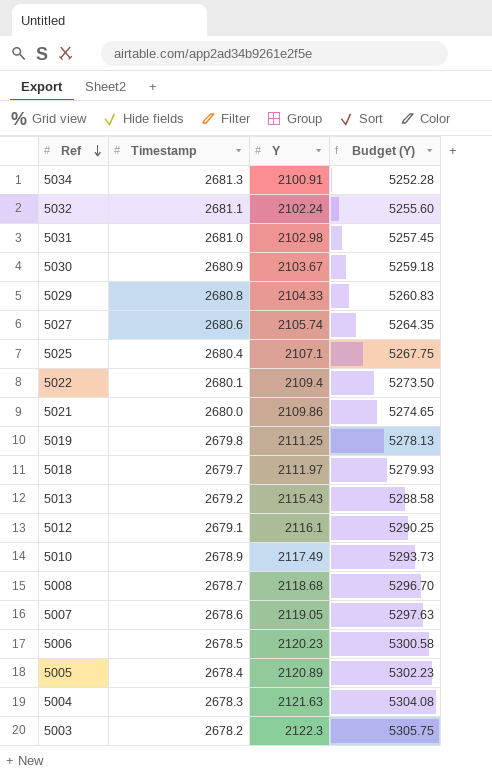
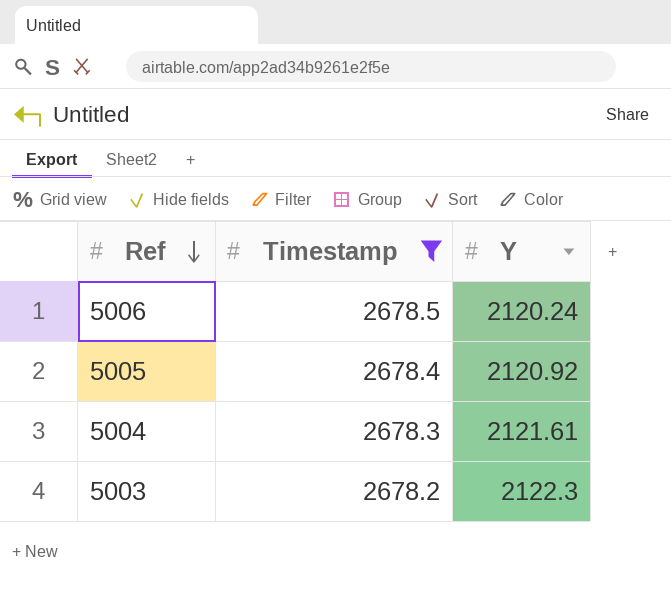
filter: none -> Timestamp <= 2678.5
column Budget (Y) | formula: [Y] * 2.5 -> none
5006 | Y: 2120.23 -> 2120.24
5005 | Y: 2120.89 -> 2120.92
5004 | Y: 2121.63 -> 2121.61

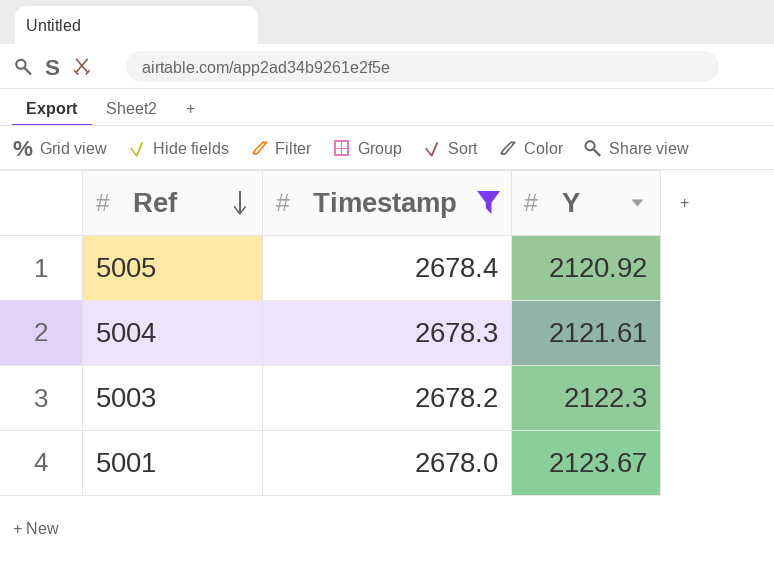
row 5006: 2678.5 | 2120.24 -> none
row 5001: none -> 2678.0 | 2123.67

